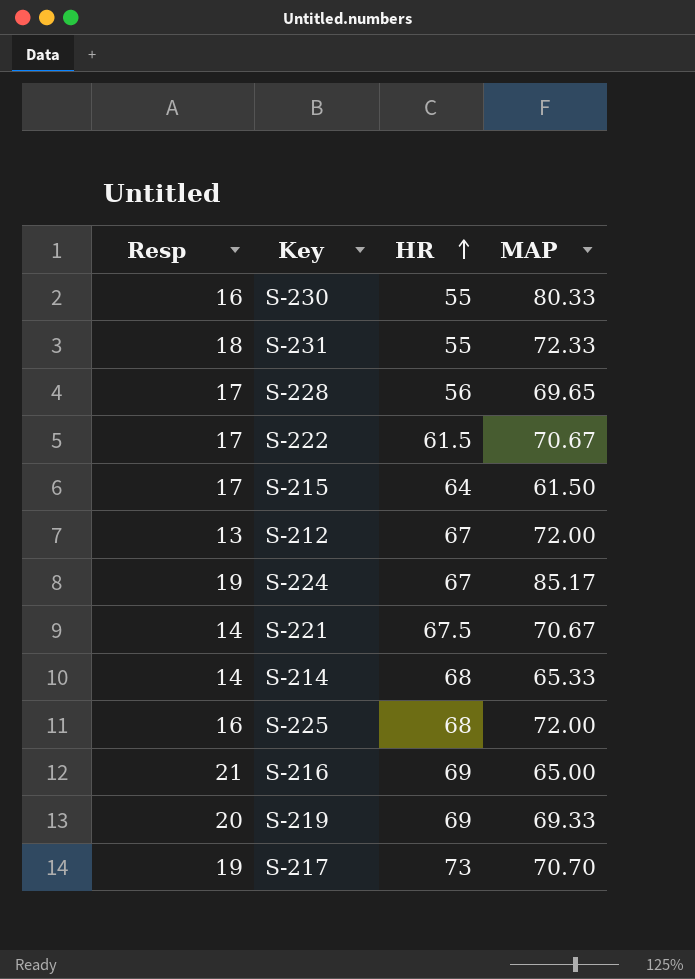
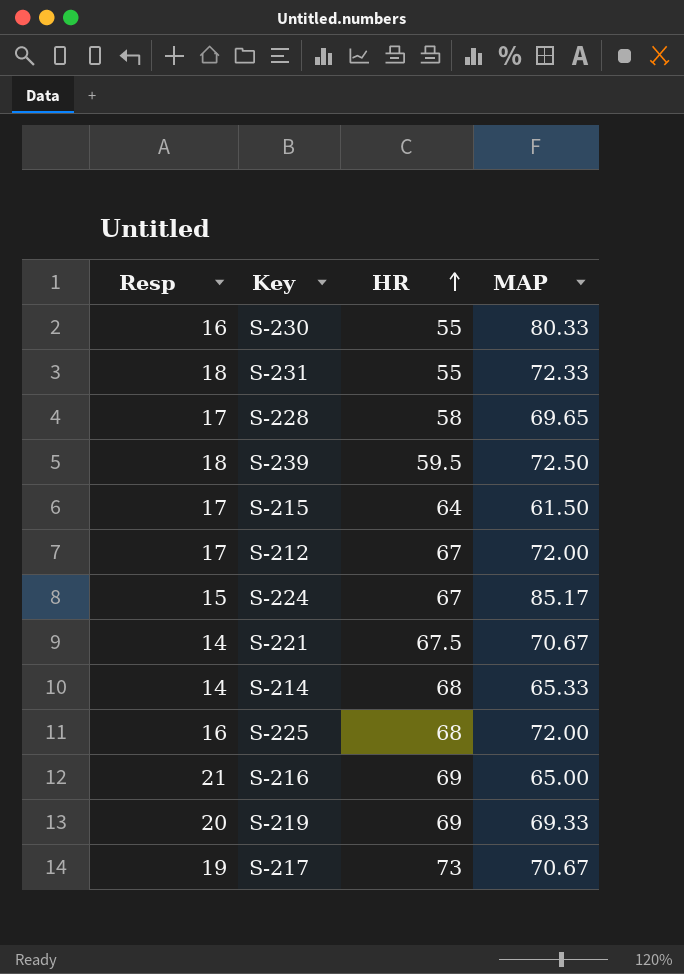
row S-222: 17 | 61.5 | 70.67 -> none
S-228 | HR: 56 -> 58
row S-239: none -> 18 | 59.5 | 72.50
S-212 | Resp: 13 -> 17
S-224 | Resp: 19 -> 15
S-217 | MAP: 70.70 -> 70.67

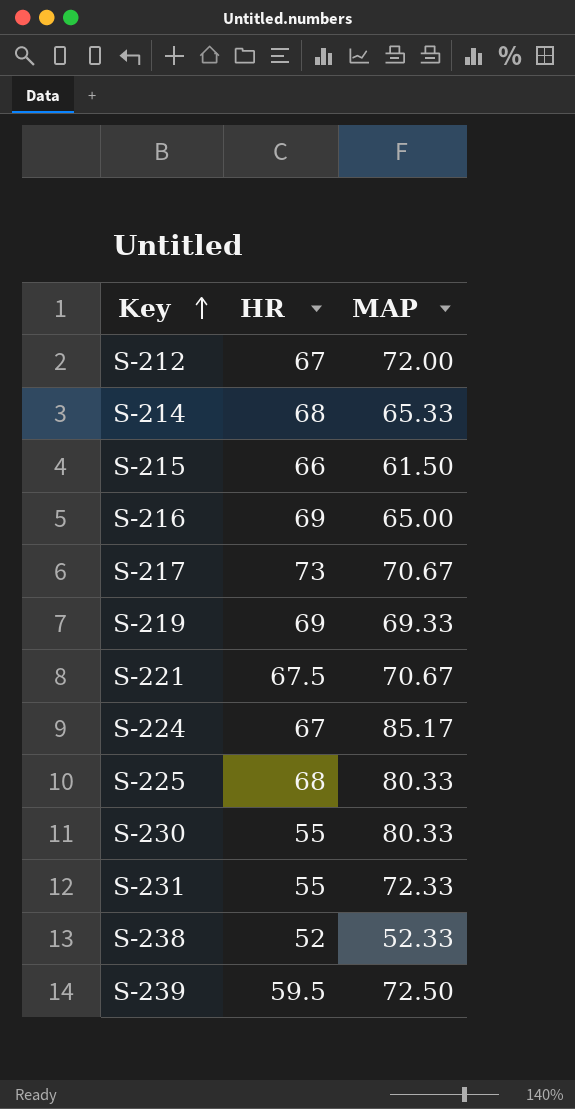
row order: HR ascending -> Key ascending
column Resp | position: 1 -> none
row S-228: 17 | 58 | 69.65 -> none
S-215 | HR: 64 -> 66
S-225 | MAP: 72.00 -> 80.33
row S-238: none -> 52 | 52.33

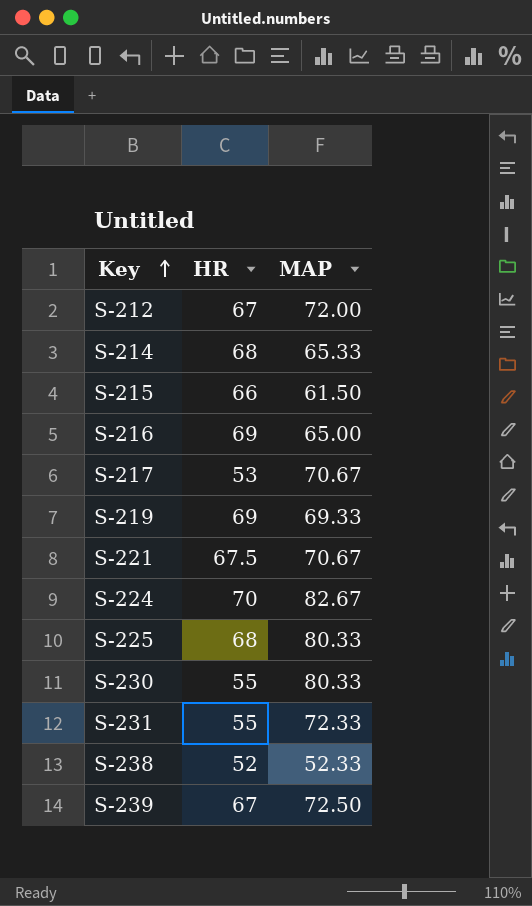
S-217 | HR: 73 -> 53
S-224 | HR: 67 -> 70
S-224 | MAP: 85.17 -> 82.67
S-239 | HR: 59.5 -> 67

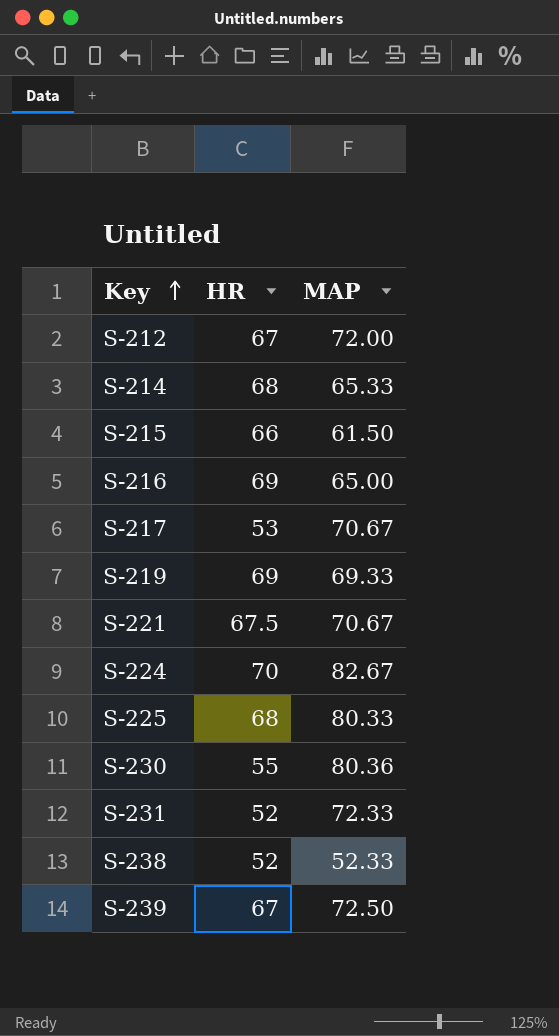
S-230 | MAP: 80.33 -> 80.36
S-231 | HR: 55 -> 52

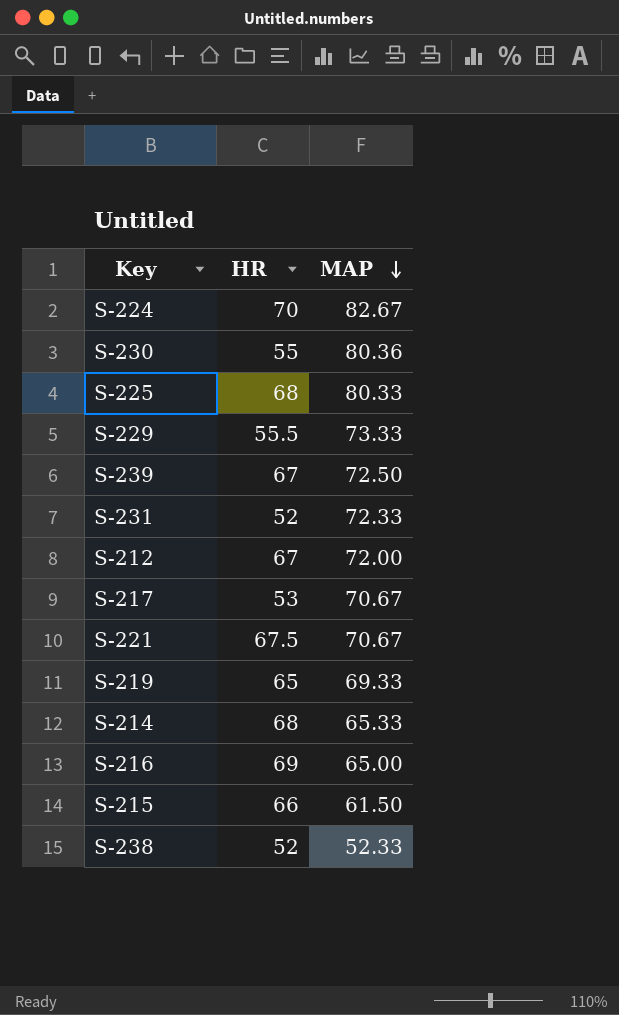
row order: Key ascending -> MAP descending
row S-229: none -> 55.5 | 73.33
S-219 | HR: 69 -> 65

